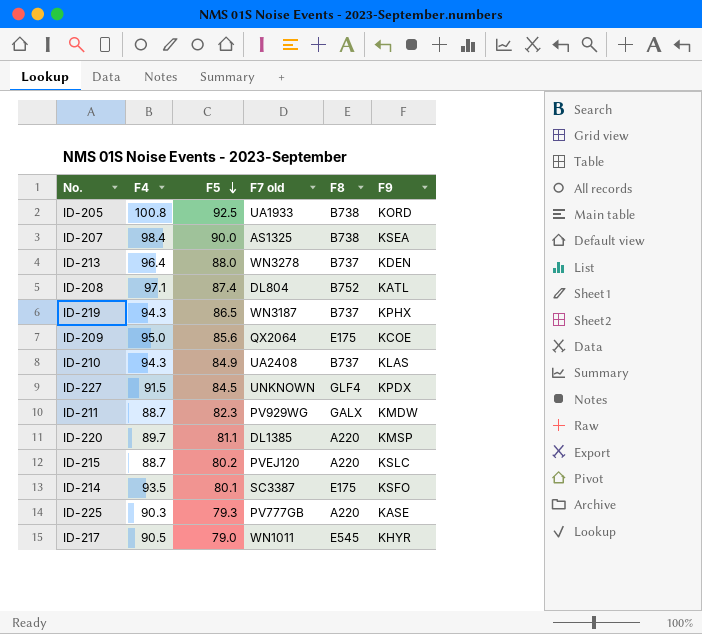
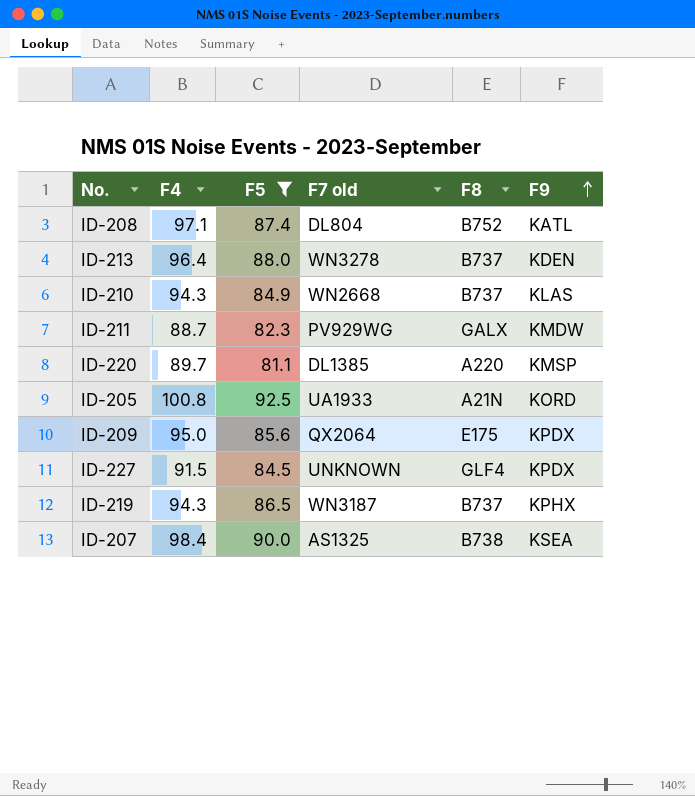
filter: none -> F5 >= 81.1
row order: F5 descending -> F9 ascending
ID-210 | F7 old: UA2408 -> WN2668
ID-205 | F8: B738 -> A21N
ID-209 | F9: KCOE -> KPDX

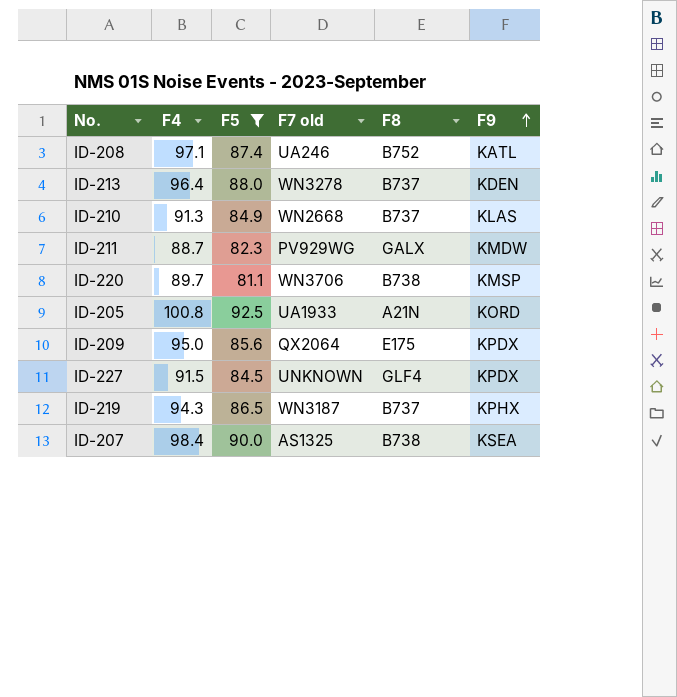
ID-208 | F7 old: DL804 -> UA246
ID-210 | F4: 94.3 -> 91.3
ID-220 | F7 old: DL1385 -> WN3706
ID-220 | F8: A220 -> B738

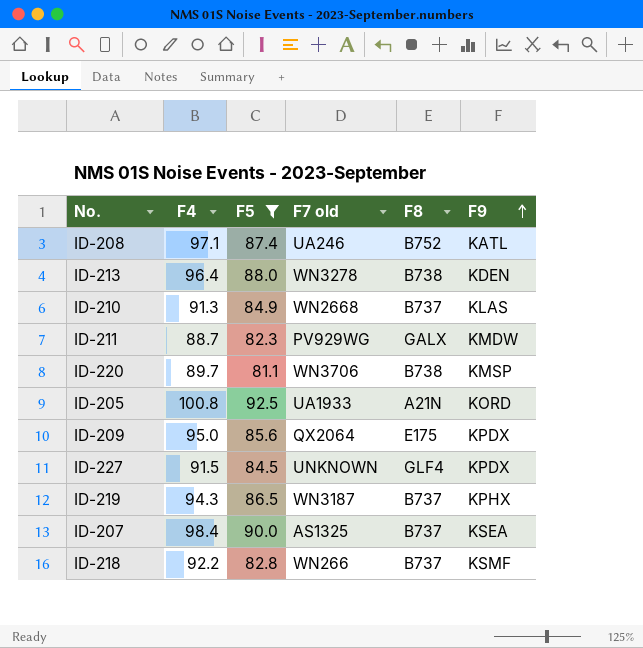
ID-213 | F8: B737 -> B738
ID-207 | F8: B738 -> B737
row ID-218: none -> 92.2 | 82.8 | WN266 | B737 | KSMF

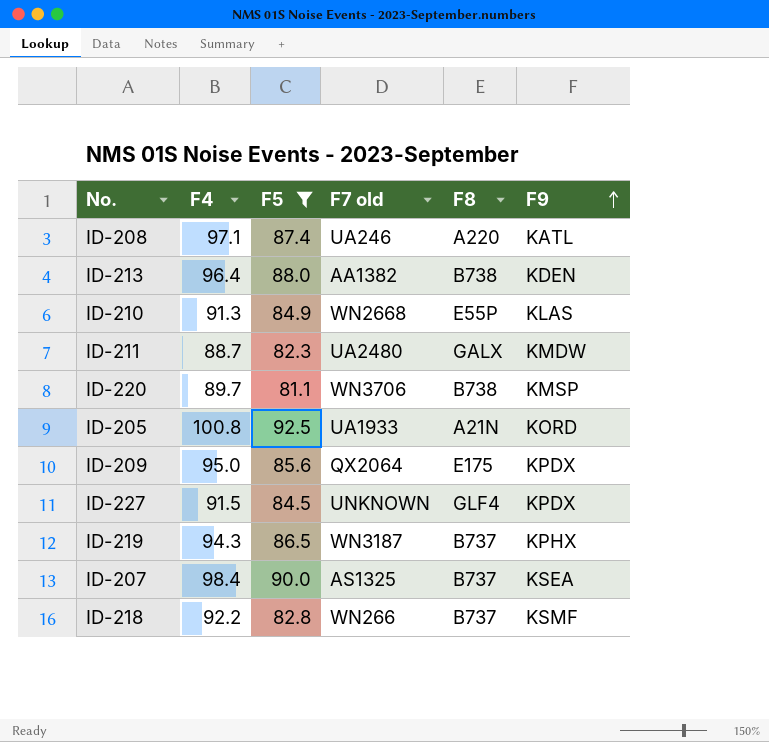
ID-208 | F8: B752 -> A220
ID-213 | F7 old: WN3278 -> AA1382
ID-210 | F8: B737 -> E55P
ID-211 | F7 old: PV929WG -> UA2480

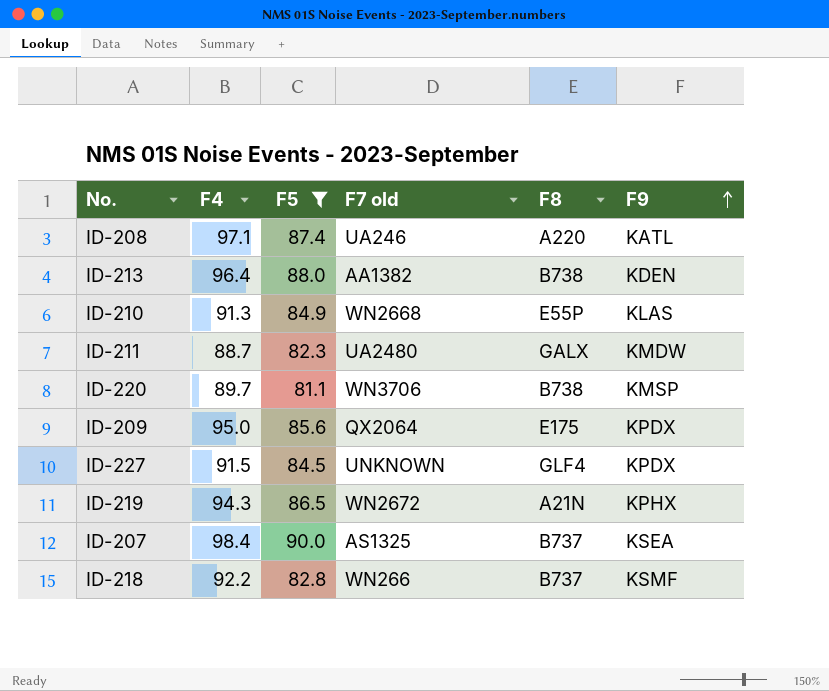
row ID-205: 100.8 | 92.5 | UA1933 | A21N | KORD -> none
ID-219 | F7 old: WN3187 -> WN2672
ID-219 | F8: B737 -> A21N

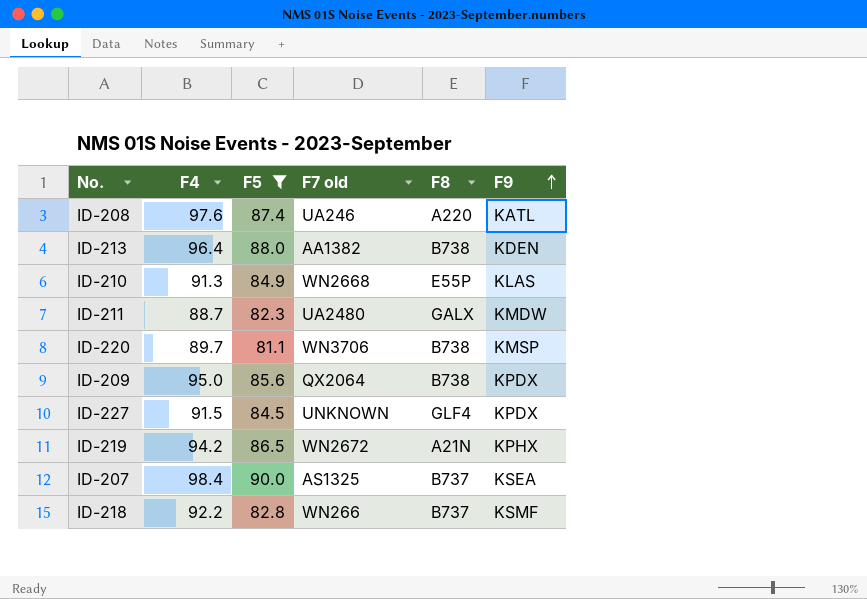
ID-208 | F4: 97.1 -> 97.6
ID-209 | F8: E175 -> B738
ID-219 | F4: 94.3 -> 94.2

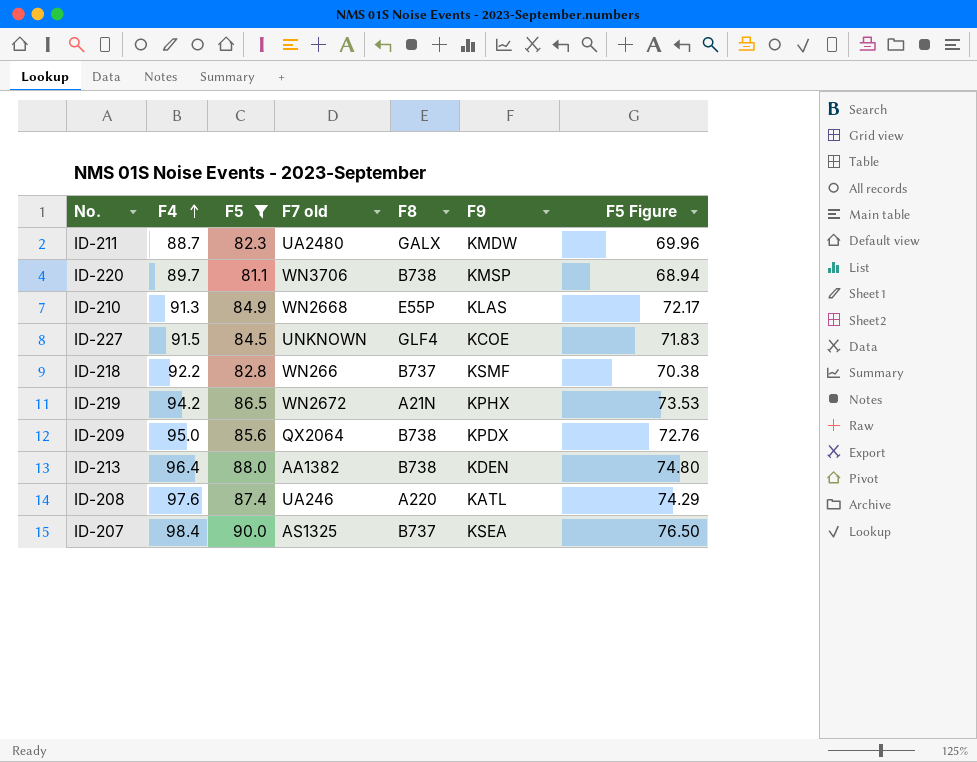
row order: F9 ascending -> F4 ascending
column F5 Figure | formula: none -> [F5] * 0.85
ID-227 | F9: KPDX -> KCOE

